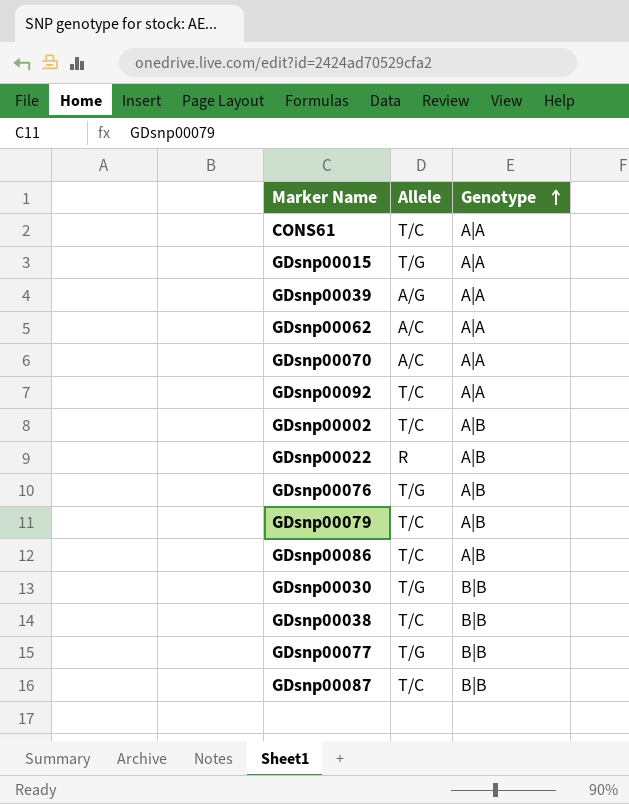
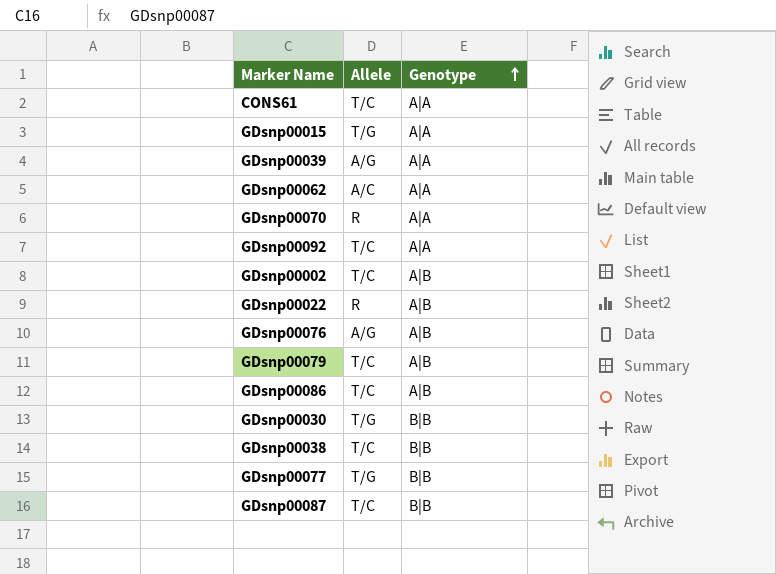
GDsnp00070 | Allele: A/C -> R
GDsnp00076 | Allele: T/G -> A/G

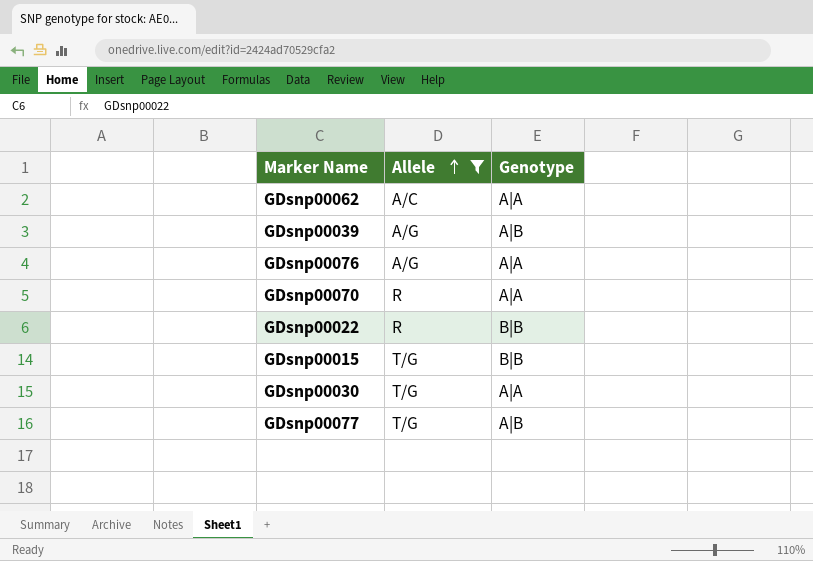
filter: none -> Allele != T/C
row order: Genotype ascending -> Allele ascending
GDsnp00039 | Genotype: A|A -> A|B
GDsnp00076 | Genotype: A|B -> A|A
GDsnp00022 | Genotype: A|B -> B|B
GDsnp00015 | Genotype: A|A -> B|B
GDsnp00030 | Genotype: B|B -> A|A
GDsnp00077 | Genotype: B|B -> A|B

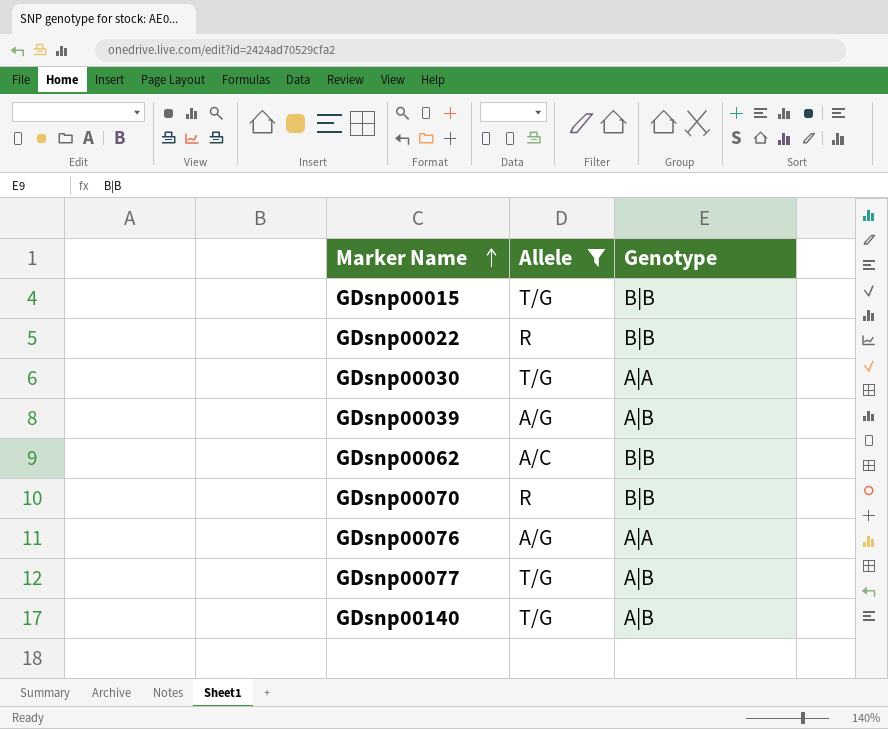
row order: Allele ascending -> Marker Name ascending
GDsnp00062 | Genotype: A|A -> B|B
GDsnp00070 | Genotype: A|A -> B|B
row GDsnp00140: none -> T/G | A|B

